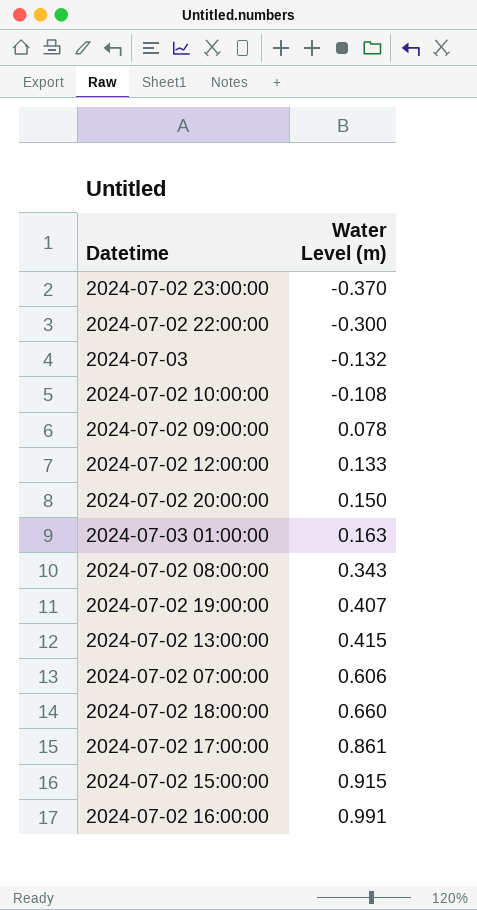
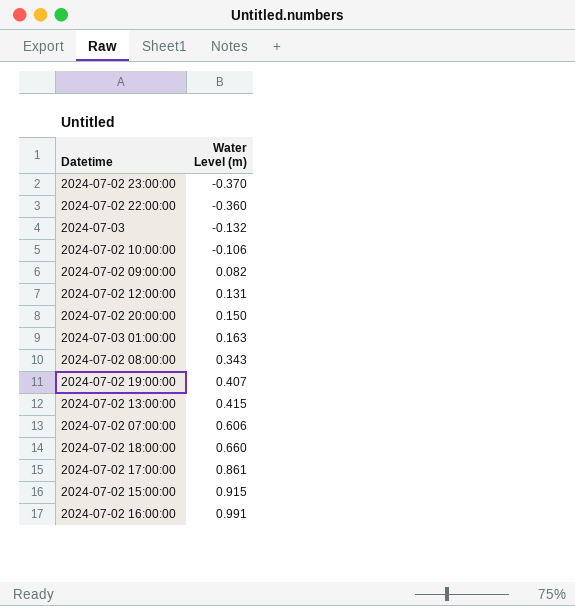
2024-07-02 22:00:00 | Water Level (m): -0.300 -> -0.360
2024-07-02 10:00:00 | Water Level (m): -0.108 -> -0.106
2024-07-02 09:00:00 | Water Level (m): 0.078 -> 0.082
2024-07-02 12:00:00 | Water Level (m): 0.133 -> 0.131

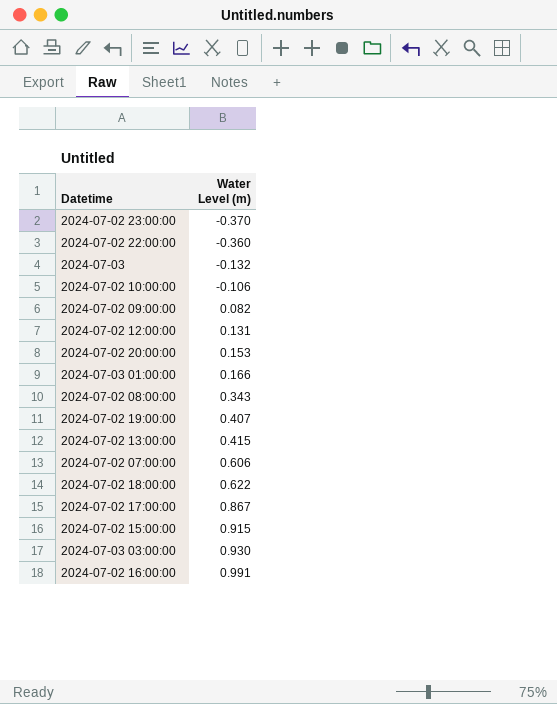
2024-07-02 20:00:00 | Water Level (m): 0.150 -> 0.153
2024-07-03 01:00:00 | Water Level (m): 0.163 -> 0.166
2024-07-02 18:00:00 | Water Level (m): 0.660 -> 0.622
2024-07-02 17:00:00 | Water Level (m): 0.861 -> 0.867
row 2024-07-03 03:00:00: none -> 0.930

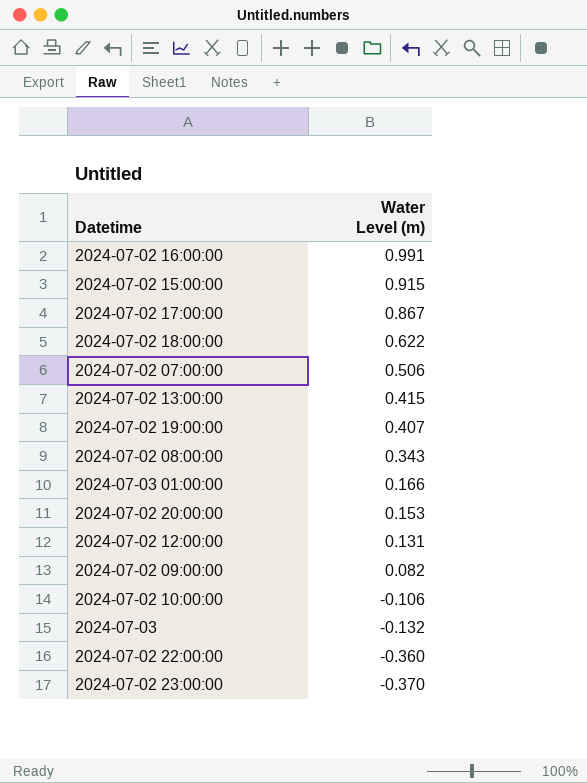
row order: Water Level (m) ascending -> Water Level (m) descending
row 2024-07-03 03:00:00: 0.930 -> none
2024-07-02 07:00:00 | Water Level (m): 0.606 -> 0.506

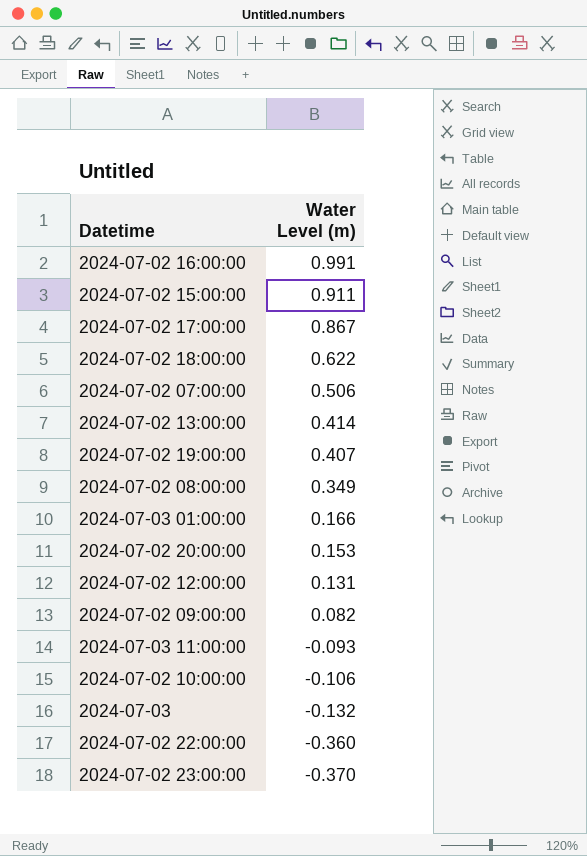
2024-07-02 15:00:00 | Water Level (m): 0.915 -> 0.911
2024-07-02 13:00:00 | Water Level (m): 0.415 -> 0.414
2024-07-02 08:00:00 | Water Level (m): 0.343 -> 0.349
row 2024-07-03 11:00:00: none -> -0.093

